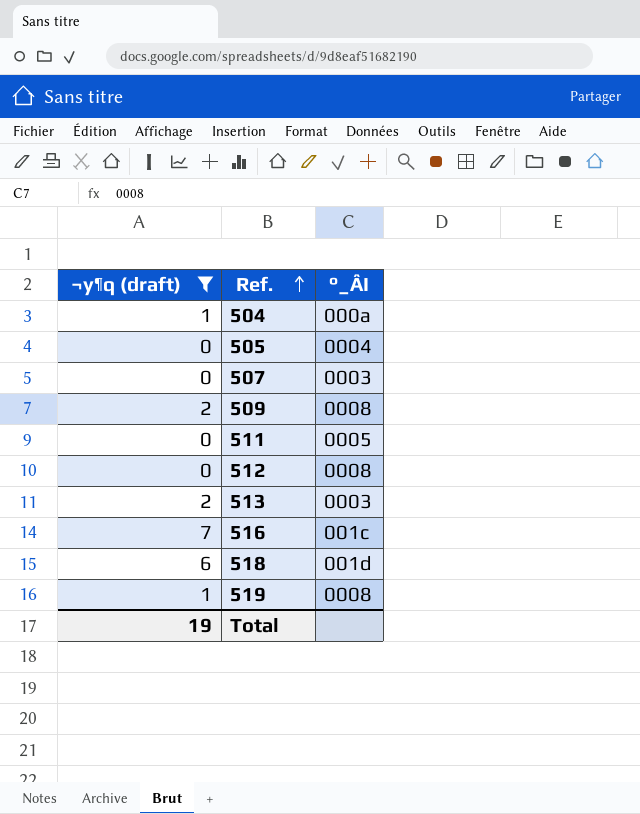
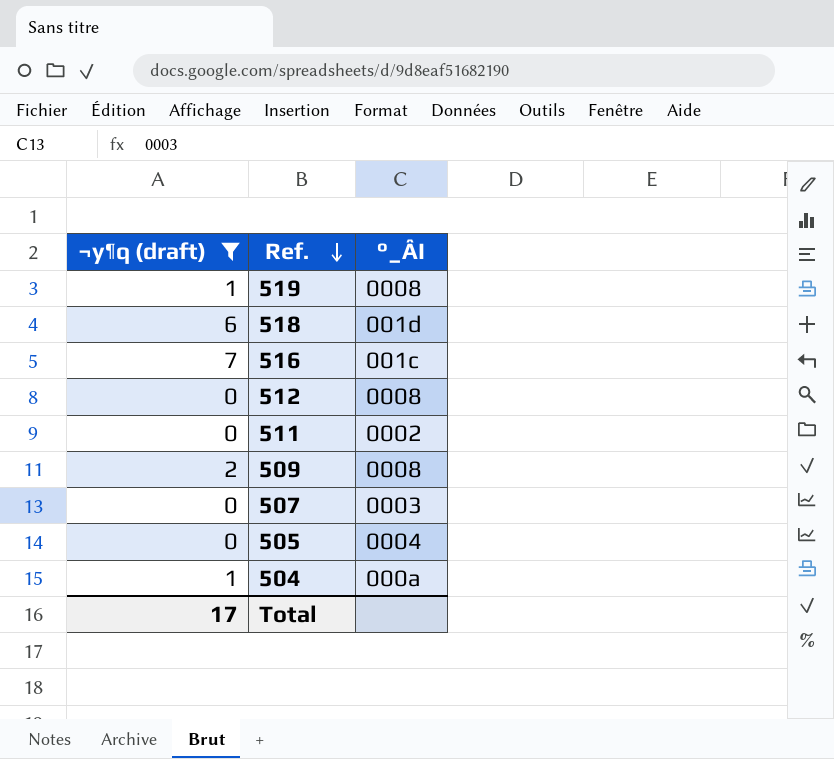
row order: Ref. ascending -> Ref. descending
row 513: 2 | 0003 -> none
511 | °_ÂI: 0005 -> 0002
Total | ¬y¶q (draft): 19 -> 17

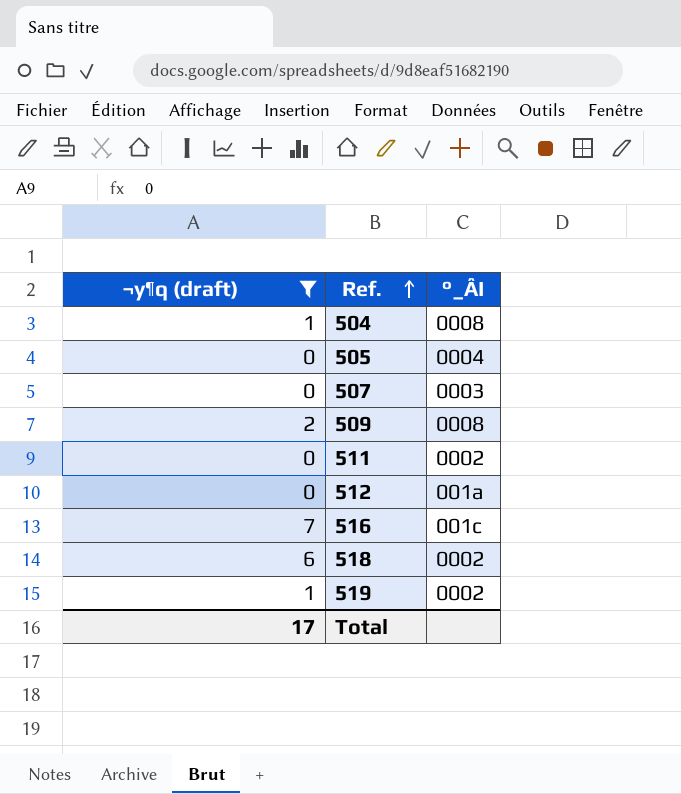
row order: Ref. descending -> Ref. ascending
504 | °_ÂI: 000a -> 0008
512 | °_ÂI: 0008 -> 001a
518 | °_ÂI: 001d -> 0002
519 | °_ÂI: 0008 -> 0002

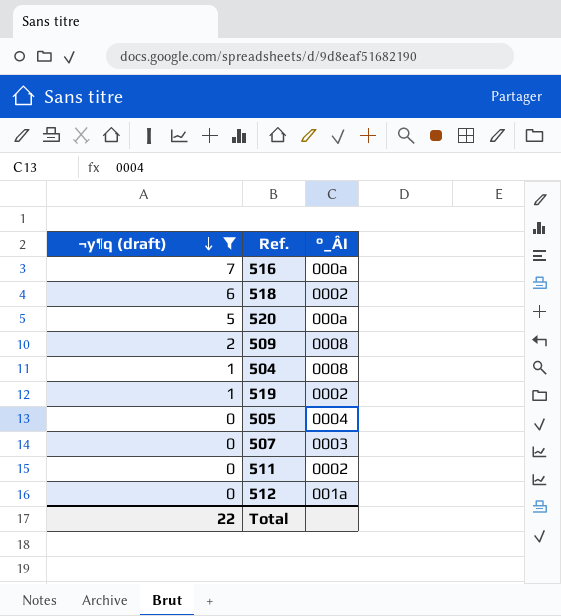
row order: Ref. ascending -> ¬y¶q (draft) descending
516 | °_ÂI: 001c -> 000a
row 520: none -> 5 | 000a
Total | ¬y¶q (draft): 17 -> 22

